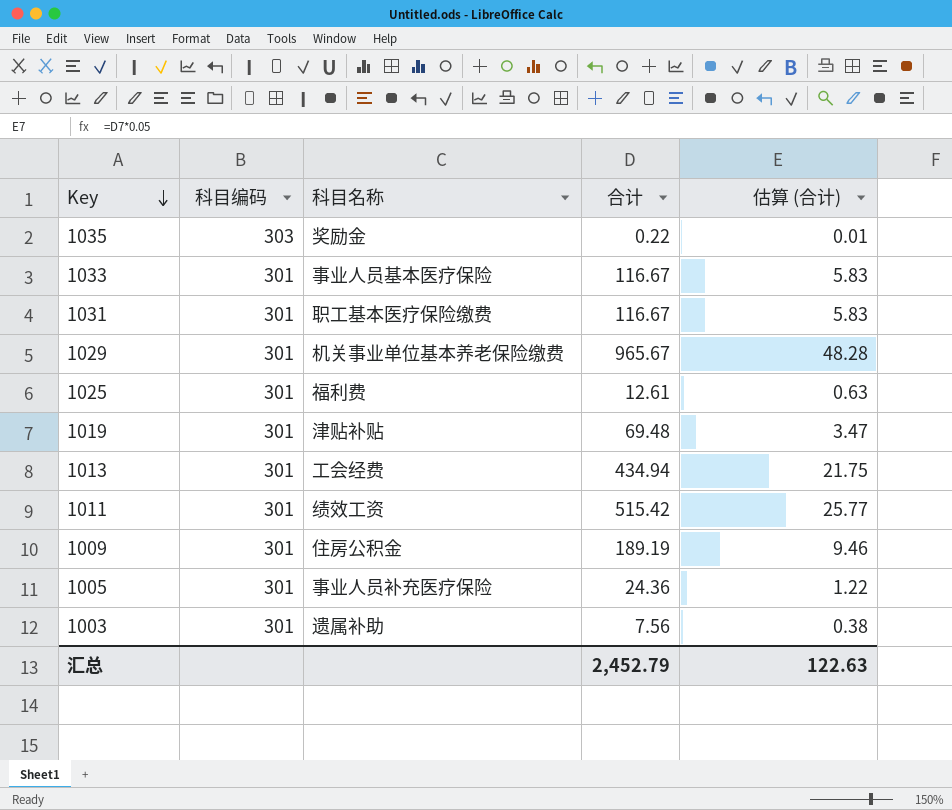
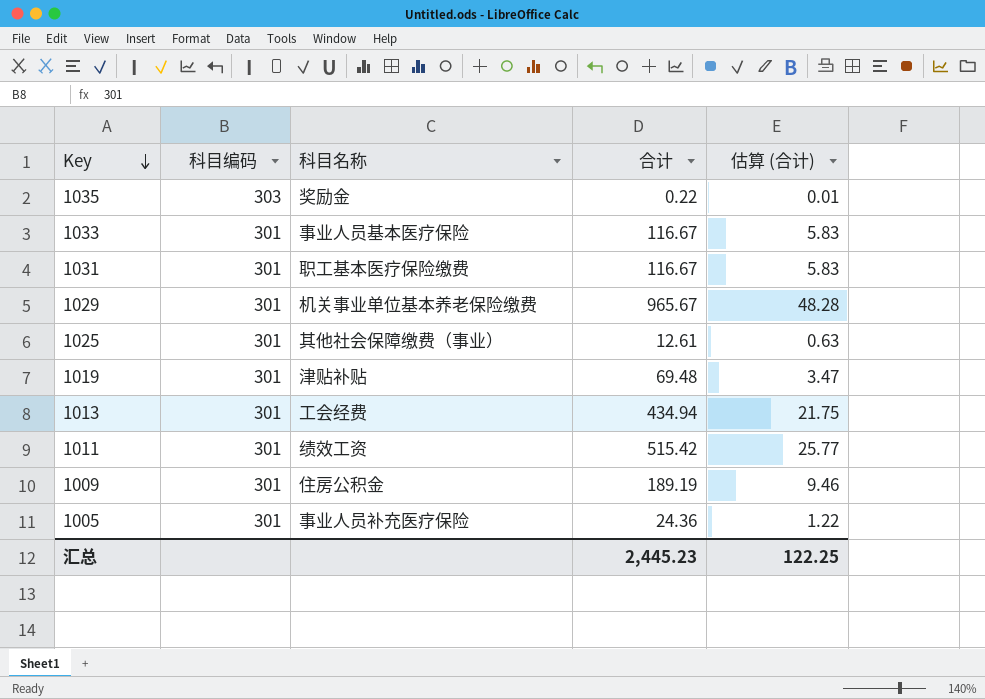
row 1003: 301 | 遗属补助 | 7.56 | 0.38 -> none
1025 | 科目名称: 福利费 -> 其他社会保障缴费（事业）
汇总 | 合计: 2,452.79 -> 2,445.23
汇总 | 估算 (合计): 122.63 -> 122.25

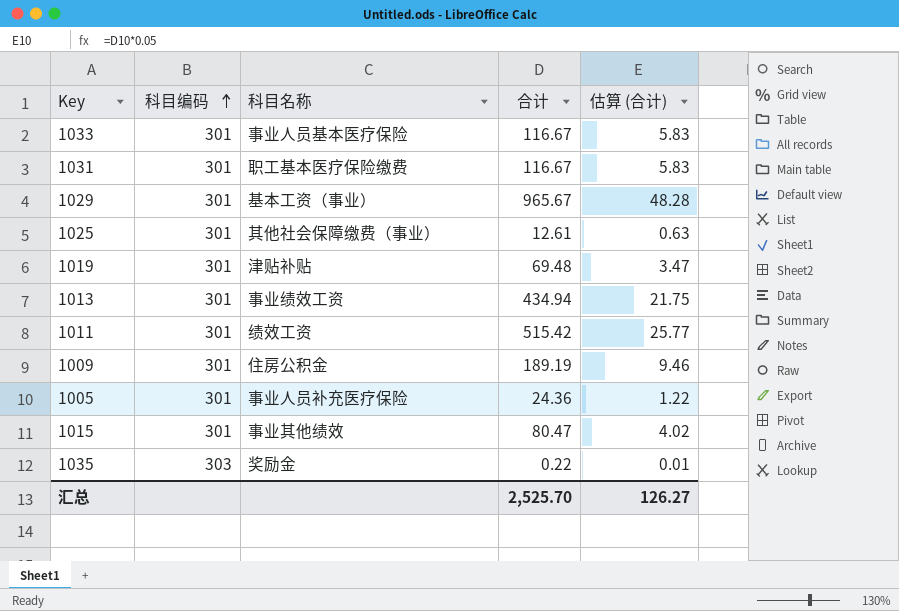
row order: Key descending -> 科目编码 ascending
1029 | 科目名称: 机关事业单位基本养老保险缴费 -> 基本工资（事业）
1013 | 科目名称: 工会经费 -> 事业绩效工资
row 1015: none -> 301 | 事业其他绩效 | 80.47 | 4.02
汇总 | 合计: 2,445.23 -> 2,525.70
汇总 | 估算 (合计): 122.25 -> 126.27

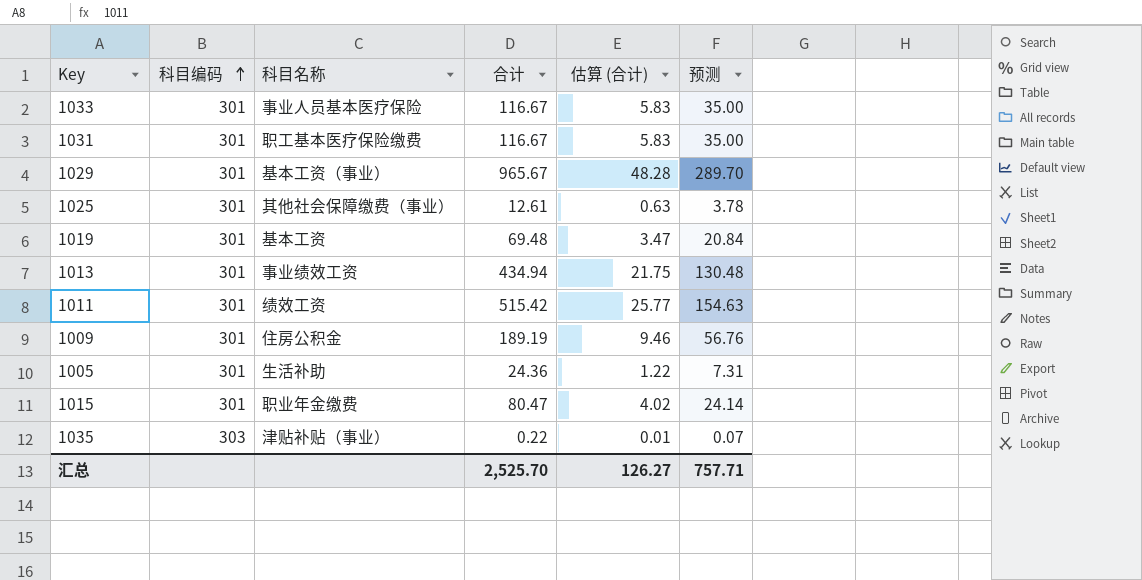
column 预测 | formula: none -> [合计] * 0.3
1019 | 科目名称: 津贴补贴 -> 基本工资
1005 | 科目名称: 事业人员补充医疗保险 -> 生活补助
1015 | 科目名称: 事业其他绩效 -> 职业年金缴费
1035 | 科目名称: 奖励金 -> 津贴补贴（事业）

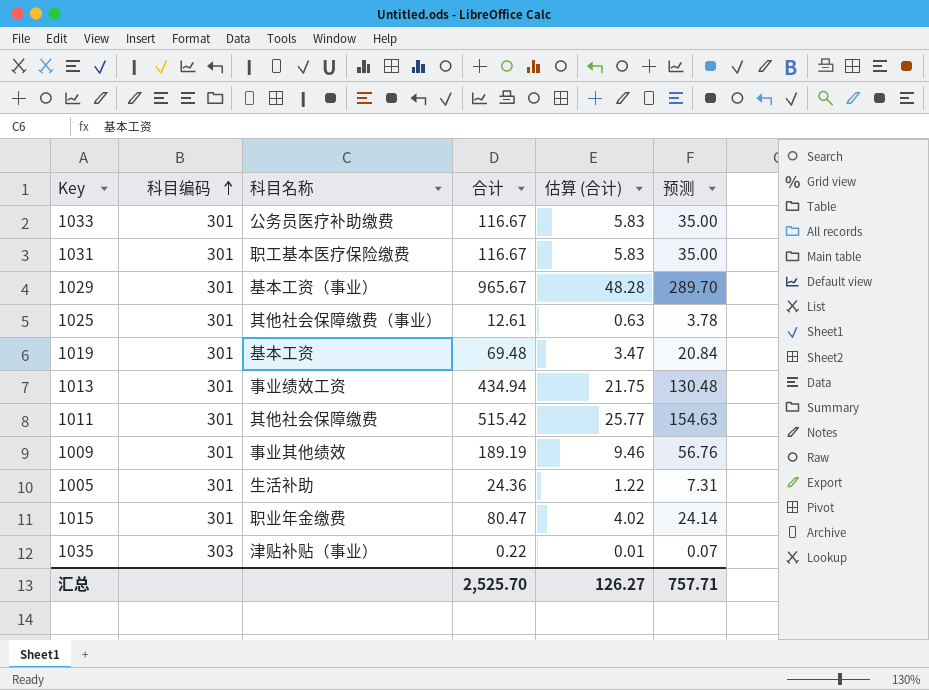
1033 | 科目名称: 事业人员基本医疗保险 -> 公务员医疗补助缴费
1011 | 科目名称: 绩效工资 -> 其他社会保障缴费
1009 | 科目名称: 住房公积金 -> 事业其他绩效

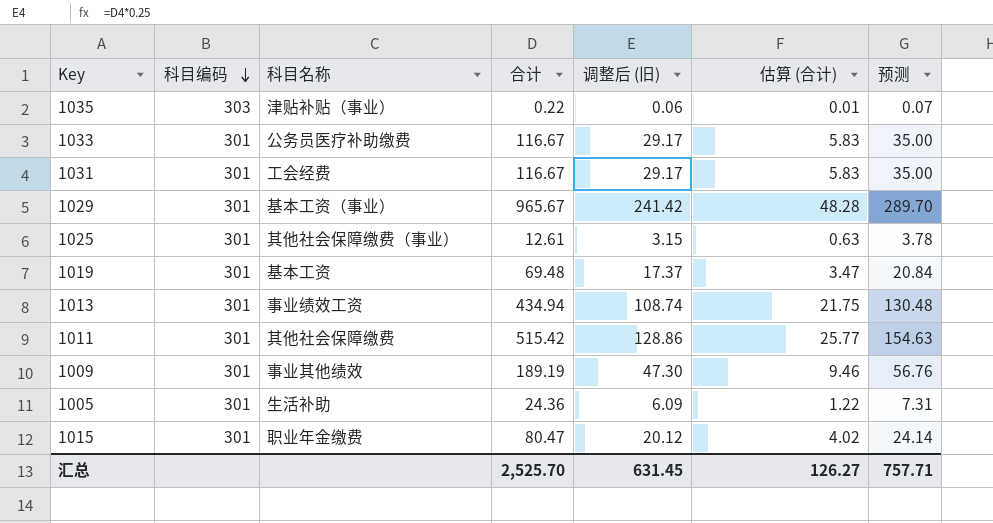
row order: 科目编码 ascending -> 科目编码 descending
column 调整后 (旧) | formula: none -> [合计] * 0.25
1031 | 科目名称: 职工基本医疗保险缴费 -> 工会经费

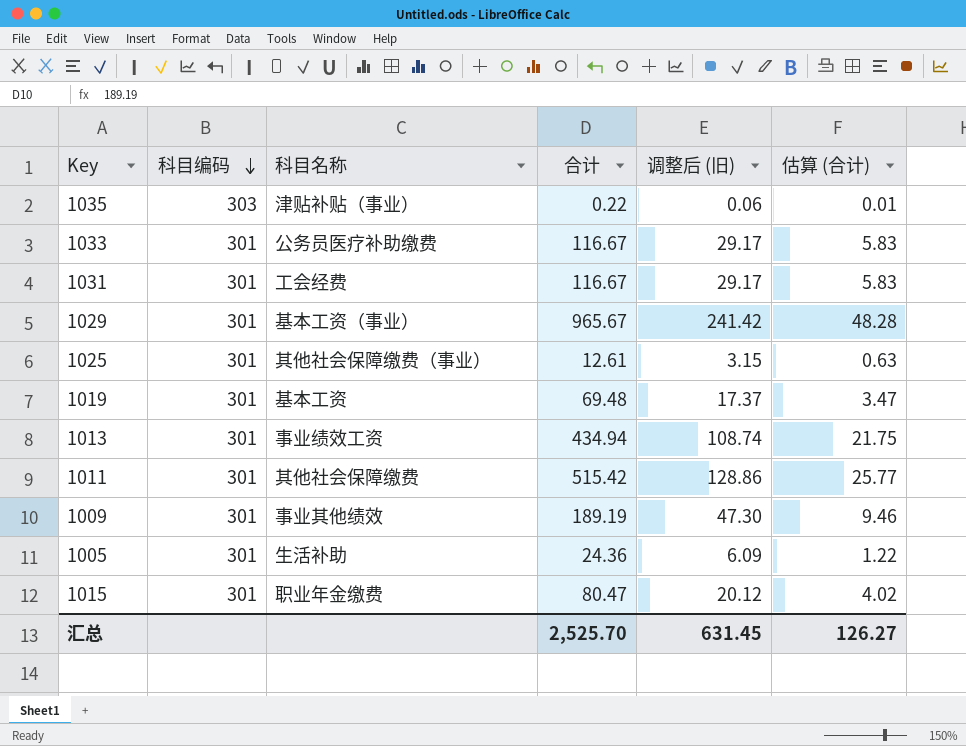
column 预测 | formula: [合计] * 0.3 -> none

